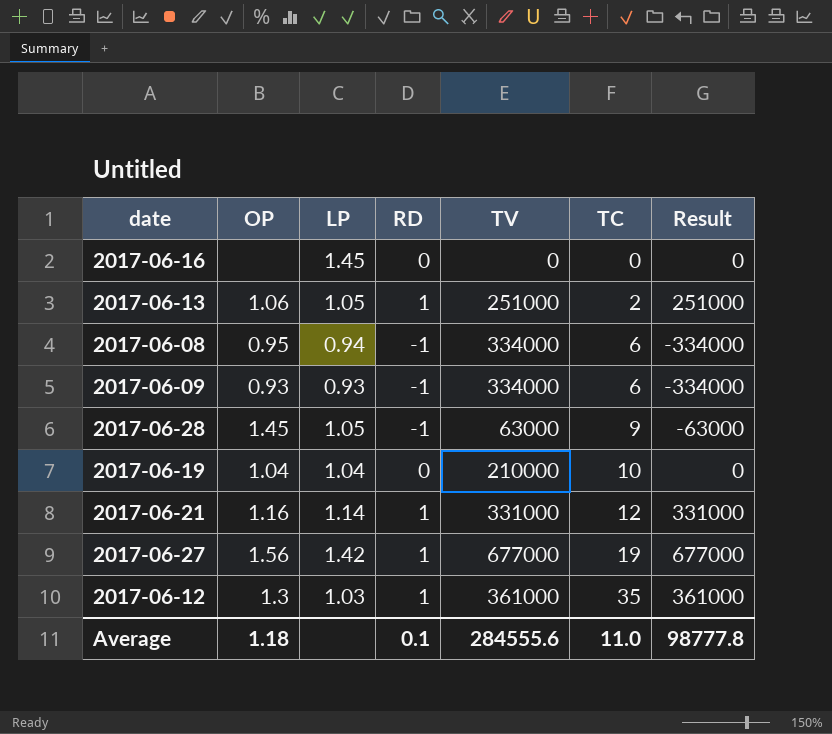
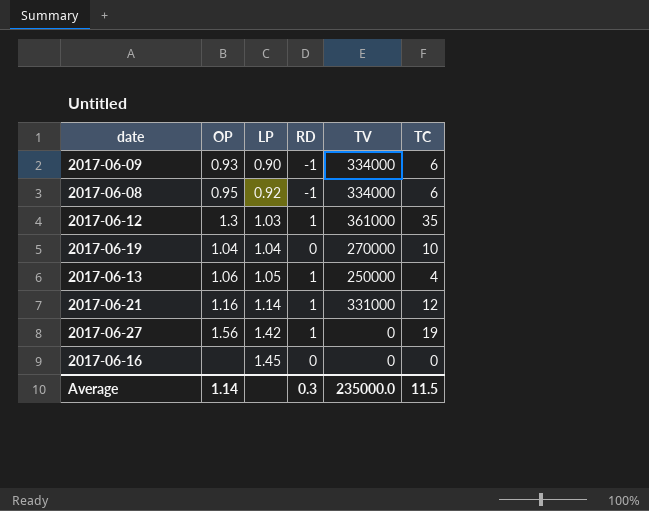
row order: TC ascending -> LP ascending
column Result | formula: [RD] * [TV] -> none
row 2017-06-28: 1.45 | 1.05 | -1 | 63000 | 9 | -63000 -> none
2017-06-09 | LP: 0.93 -> 0.90
2017-06-08 | LP: 0.94 -> 0.92
2017-06-19 | TV: 210000 -> 270000
2017-06-13 | TV: 251000 -> 250000
2017-06-13 | TC: 2 -> 4
2017-06-27 | TV: 677000 -> 0
Average | OP: 1.18 -> 1.14
Average | RD: 0.1 -> 0.3
Average | TV: 284555.6 -> 235000.0
Average | TC: 11.0 -> 11.5

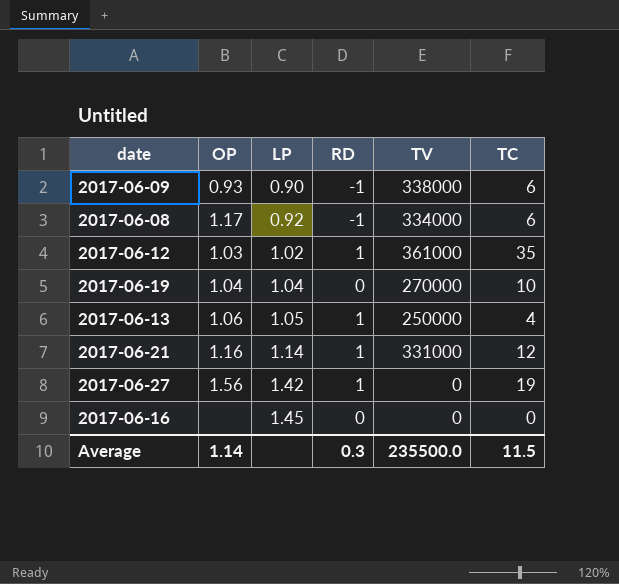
2017-06-09 | TV: 334000 -> 338000
2017-06-08 | OP: 0.95 -> 1.17
2017-06-12 | OP: 1.3 -> 1.03
2017-06-12 | LP: 1.03 -> 1.02
Average | TV: 235000.0 -> 235500.0

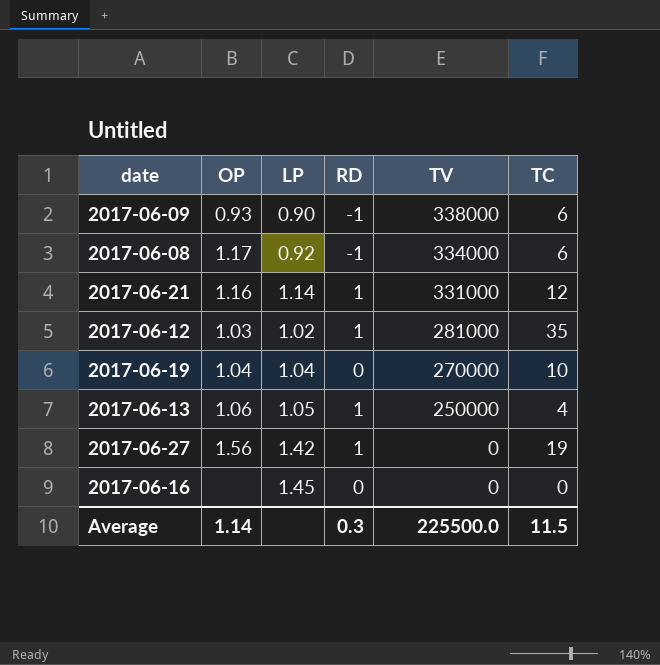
row order: LP ascending -> TV descending
2017-06-12 | TV: 361000 -> 281000
Average | TV: 235500.0 -> 225500.0

